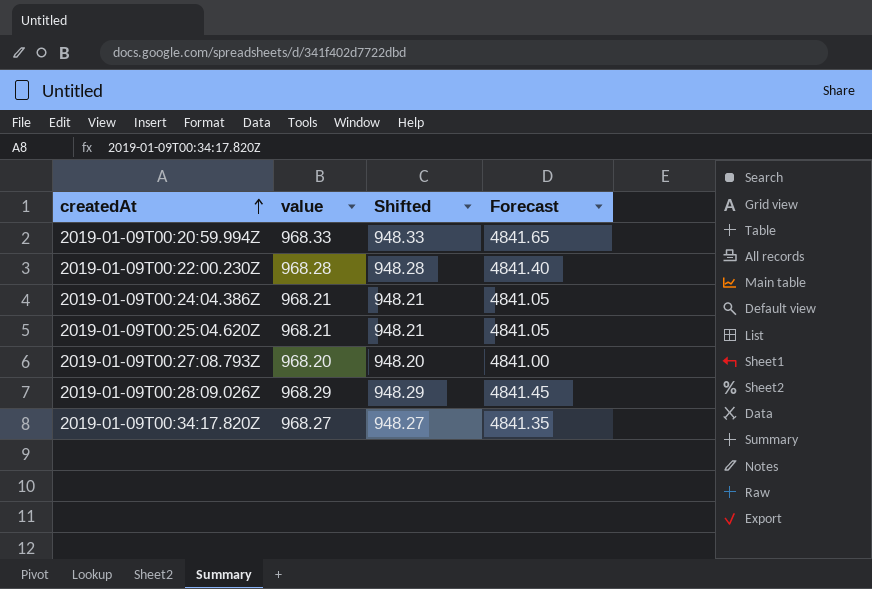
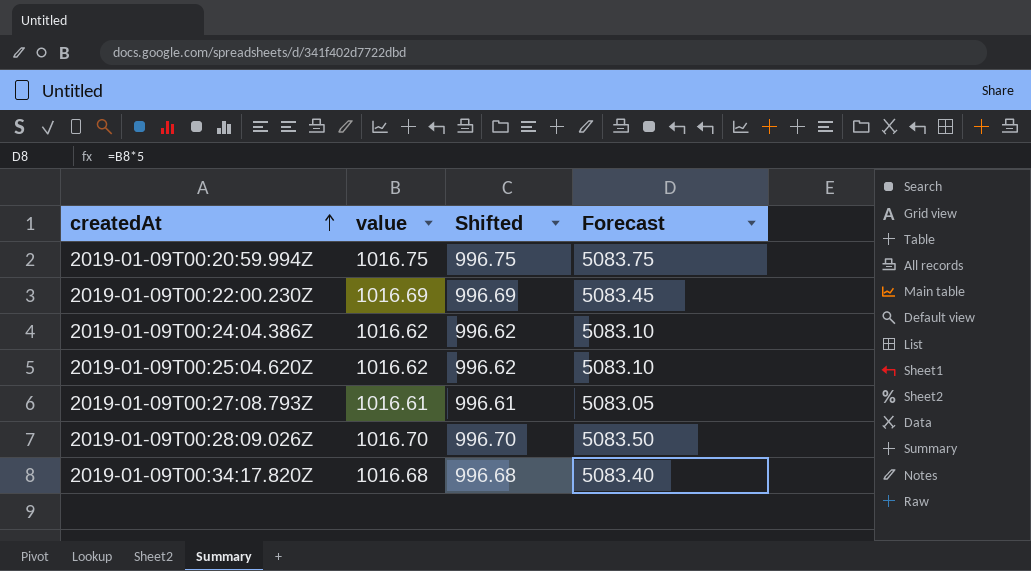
2019-01-09T00:20:59.994Z | value: 968.33 -> 1016.75
2019-01-09T00:20:59.994Z | Shifted: 948.33 -> 996.75
2019-01-09T00:20:59.994Z | Forecast: 4841.65 -> 5083.75
2019-01-09T00:22:00.230Z | value: 968.28 -> 1016.69
2019-01-09T00:22:00.230Z | Shifted: 948.28 -> 996.69
2019-01-09T00:22:00.230Z | Forecast: 4841.40 -> 5083.45
2019-01-09T00:24:04.386Z | value: 968.21 -> 1016.62
2019-01-09T00:24:04.386Z | Shifted: 948.21 -> 996.62
2019-01-09T00:24:04.386Z | Forecast: 4841.05 -> 5083.10
2019-01-09T00:25:04.620Z | value: 968.21 -> 1016.62
2019-01-09T00:25:04.620Z | Shifted: 948.21 -> 996.62
2019-01-09T00:25:04.620Z | Forecast: 4841.05 -> 5083.10
2019-01-09T00:27:08.793Z | value: 968.20 -> 1016.61
2019-01-09T00:27:08.793Z | Shifted: 948.20 -> 996.61
2019-01-09T00:27:08.793Z | Forecast: 4841.00 -> 5083.05
2019-01-09T00:28:09.026Z | value: 968.29 -> 1016.70
2019-01-09T00:28:09.026Z | Shifted: 948.29 -> 996.70
2019-01-09T00:28:09.026Z | Forecast: 4841.45 -> 5083.50
2019-01-09T00:34:17.820Z | value: 968.27 -> 1016.68
2019-01-09T00:34:17.820Z | Shifted: 948.27 -> 996.68
2019-01-09T00:34:17.820Z | Forecast: 4841.35 -> 5083.40

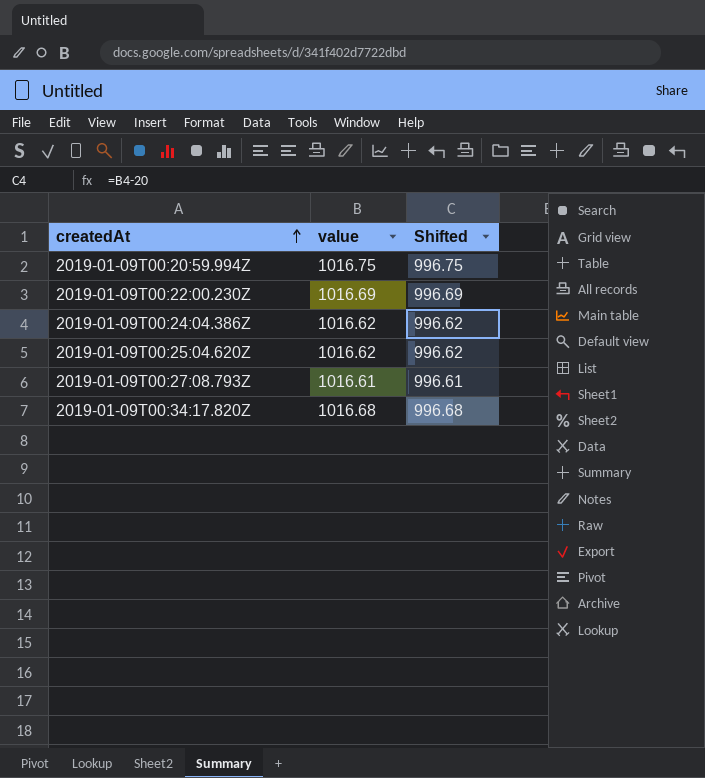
column Forecast | formula: [value] * 5 -> none
row 2019-01-09T00:28:09.026Z: 1016.70 | 996.70 | 5083.50 -> none

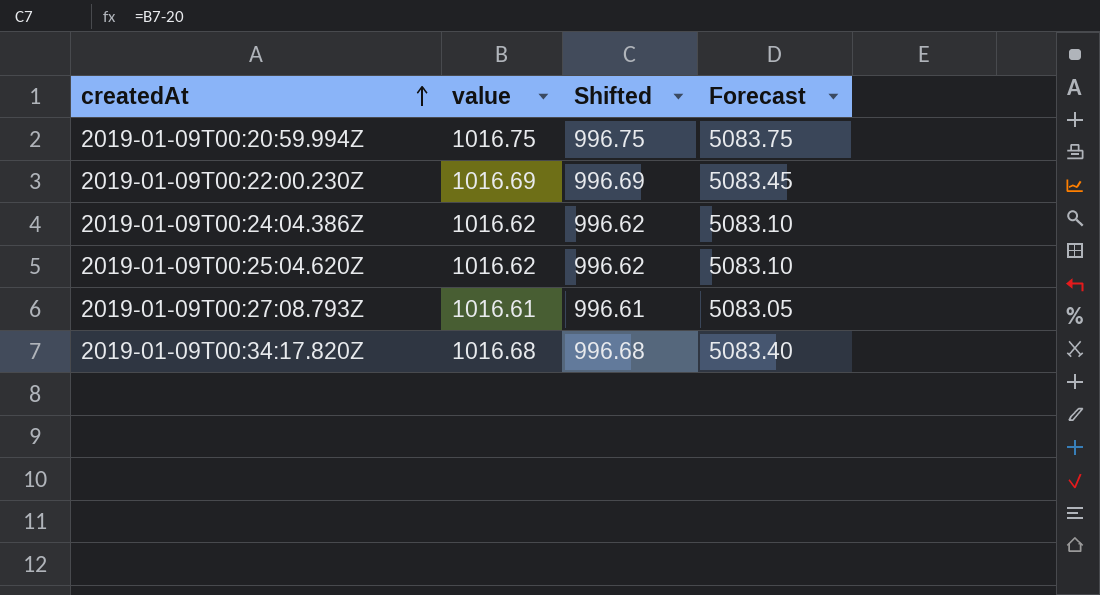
column Forecast | formula: none -> [value] * 5

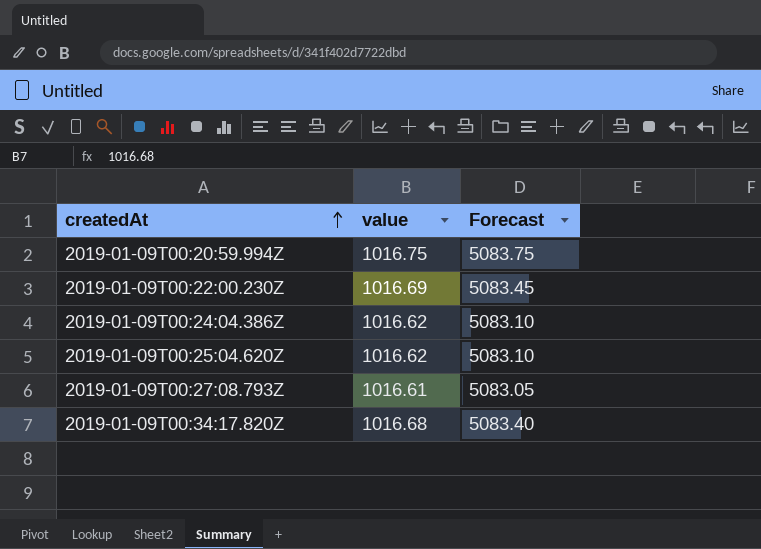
column Shifted | formula: [value] - 20 -> none

